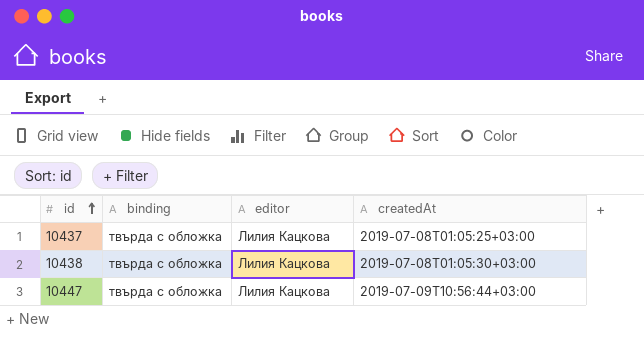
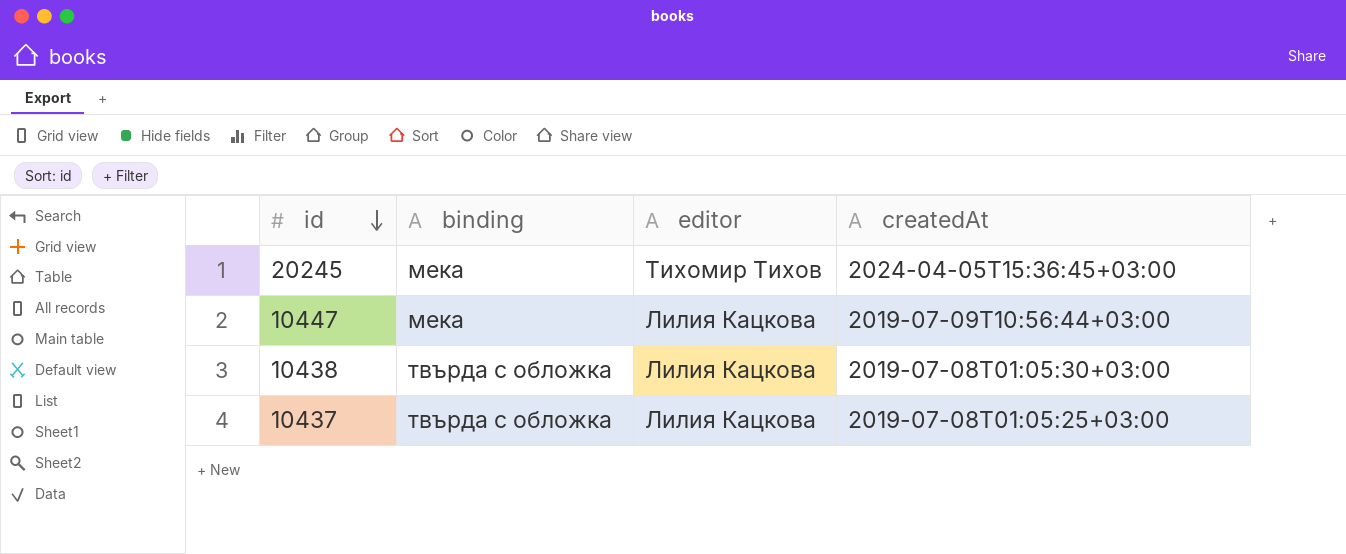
row order: id ascending -> id descending
row 20245: none -> мека | Тихомир Тихов | 2024-04-05T15:36:45+03:00
10447 | binding: твърда с обложка -> мека

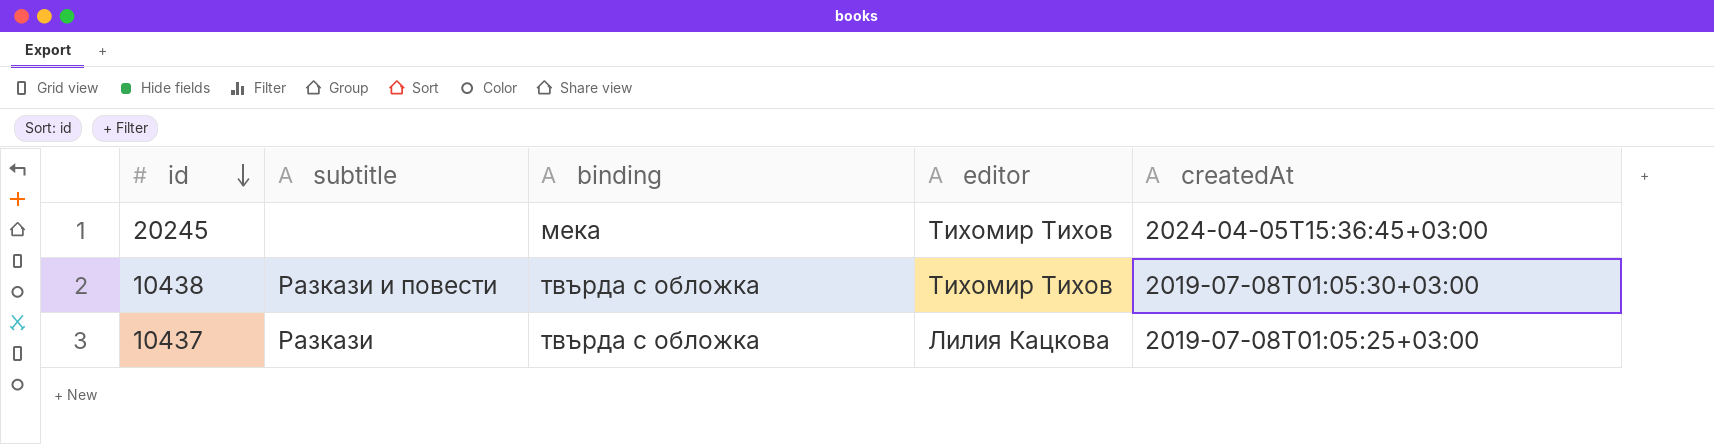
column subtitle | position: none -> 2
row 10447: мека | Лилия Кацкова | 2019-07-09T10:56:44+03:00 -> none
10438 | editor: Лилия Кацкова -> Тихомир Тихов

